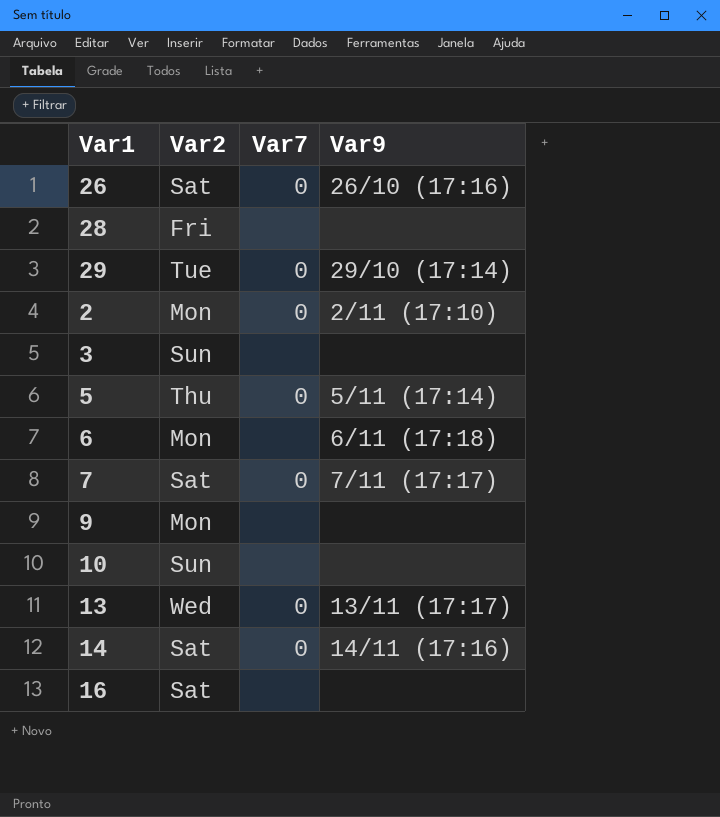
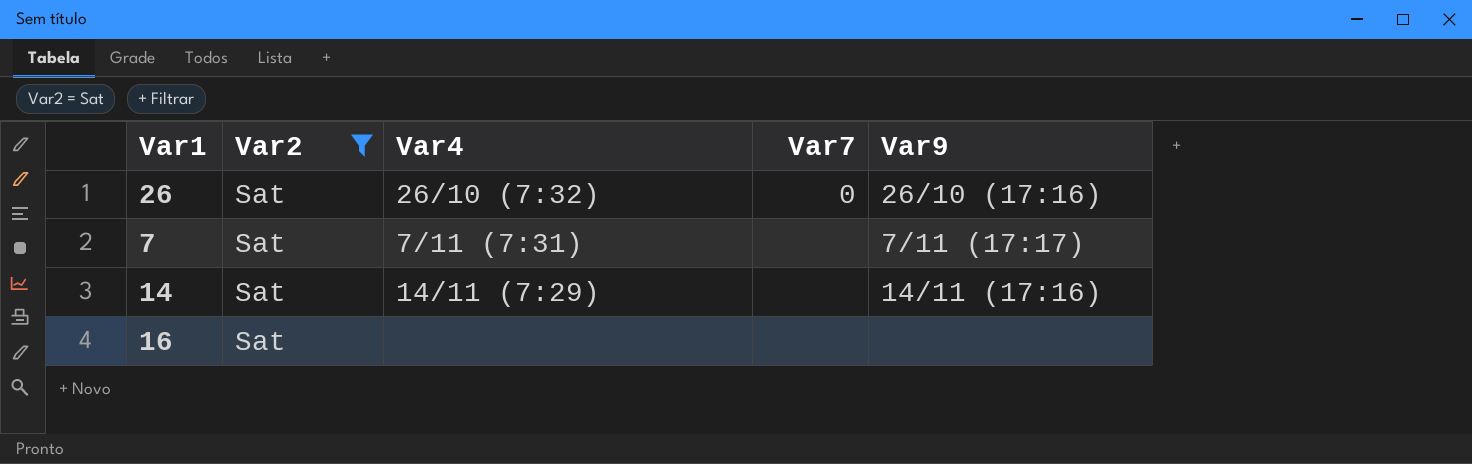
filter: none -> Var2 = Sat
column Var4 | position: none -> 3
7 | Var7: 0 -> none
14 | Var7: 0 -> none

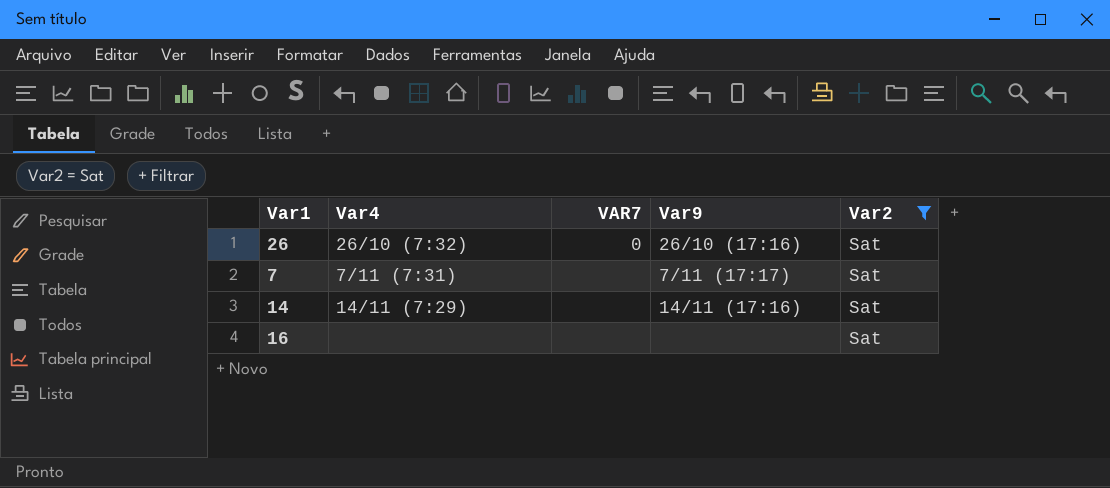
column name: Var7 -> VAR7
column Var2 | position: 2 -> 5

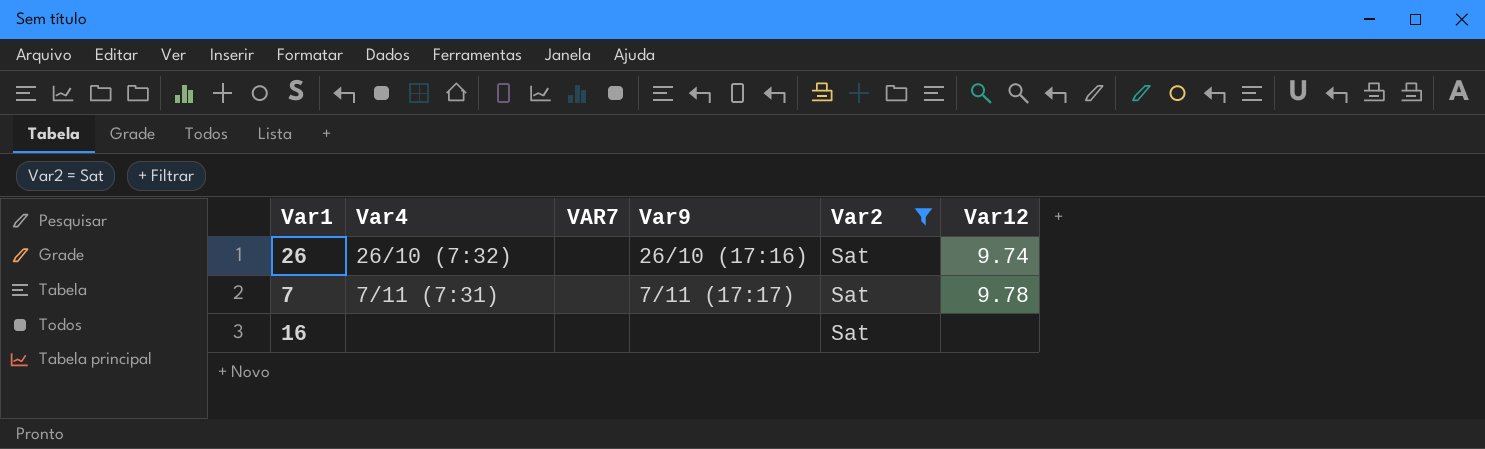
column Var12 | position: none -> 6
row 14: 14/11 (7:29) | none | 14/11 (17:16) | Sat -> none
26 | VAR7: 0 -> none

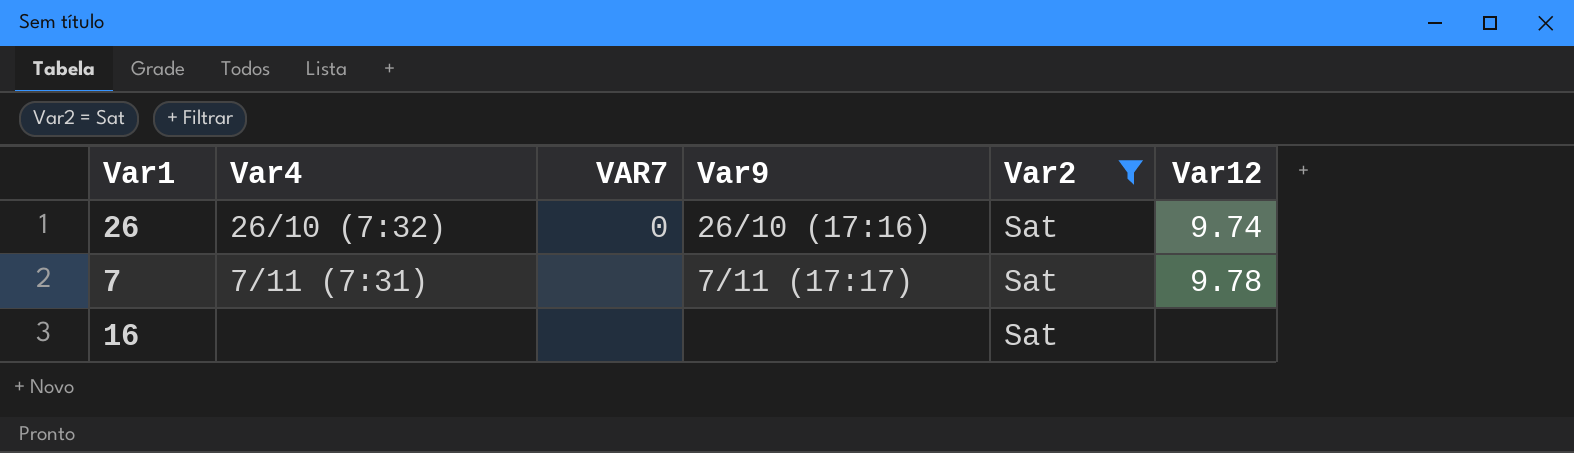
26 | VAR7: none -> 0

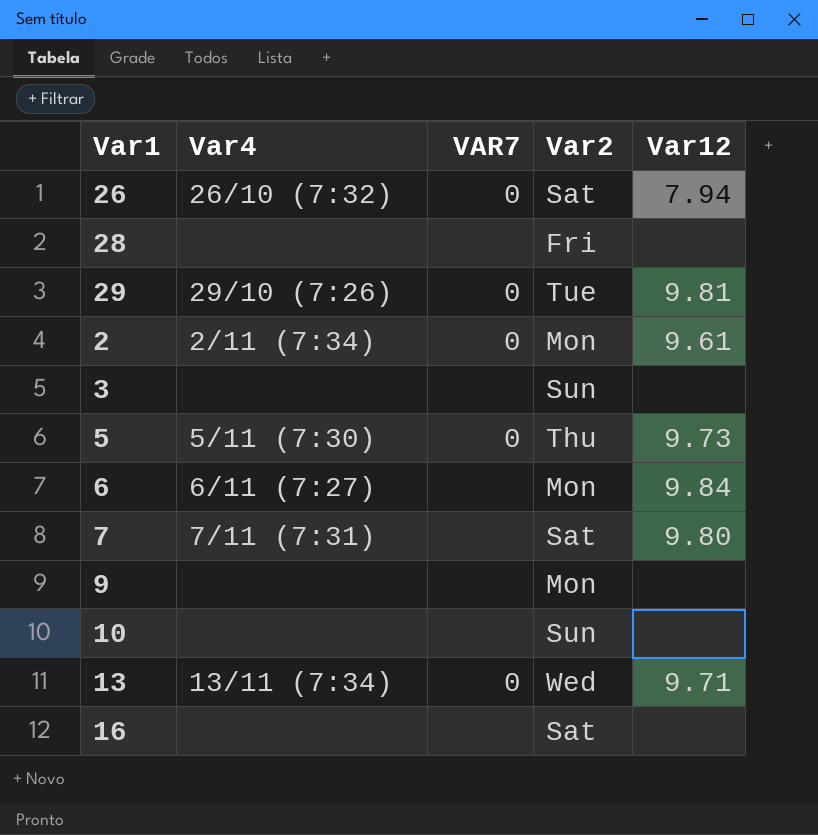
filter: Var2 = Sat -> none
column Var9 | position: 4 -> none
26 | Var12: 9.74 -> 7.94
7 | Var12: 9.78 -> 9.80

